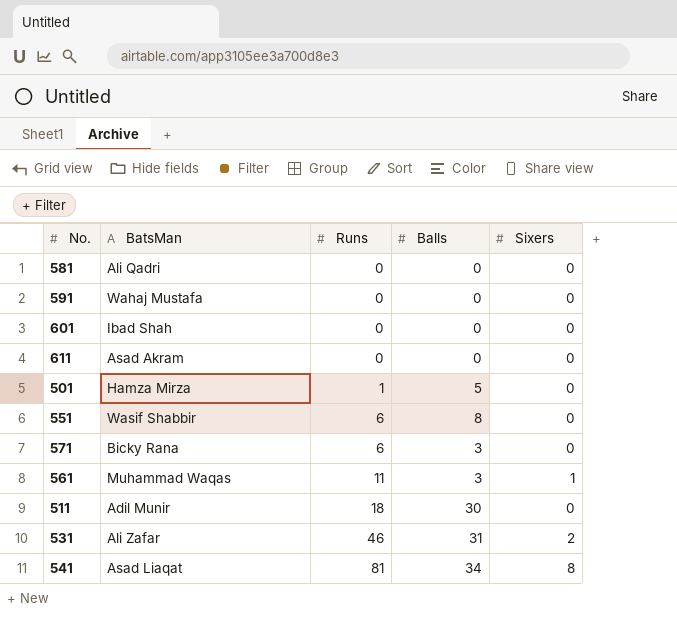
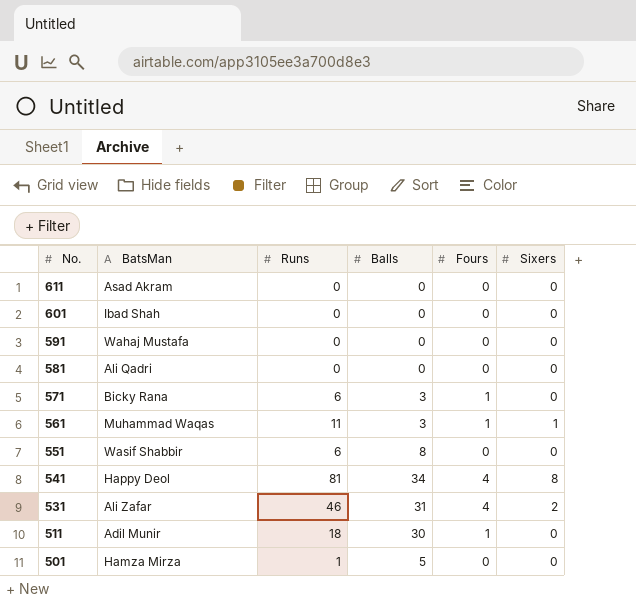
row order: Runs ascending -> No. descending
column Fours | position: none -> 5
541 | BatsMan: Asad Liaqat -> Happy Deol

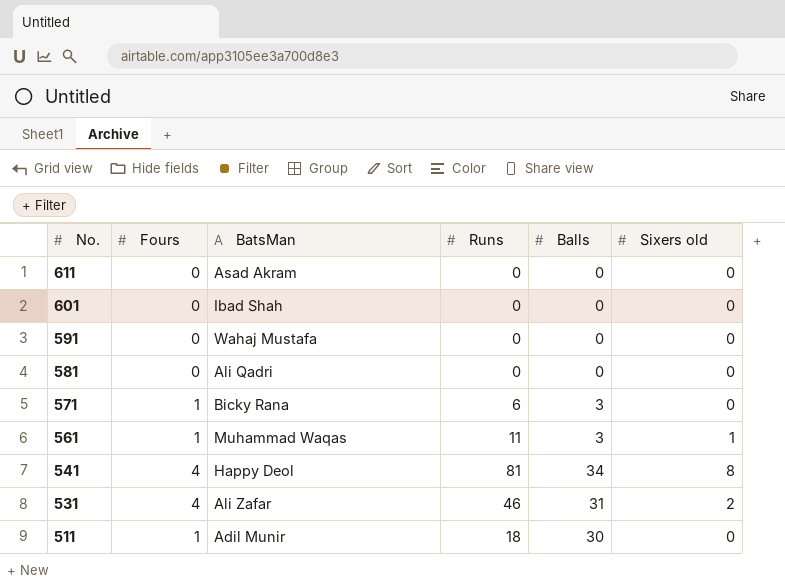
column Fours | position: 5 -> 2
column name: Sixers -> Sixers old
row 551: Wasif Shabbir | 6 | 8 | 0 | 0 -> none
row 501: Hamza Mirza | 1 | 5 | 0 | 0 -> none

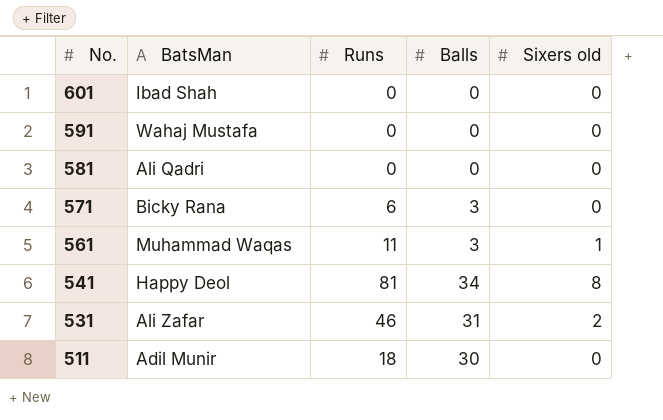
column Fours | position: 2 -> none
row 611: 0 | Asad Akram | 0 | 0 | 0 -> none

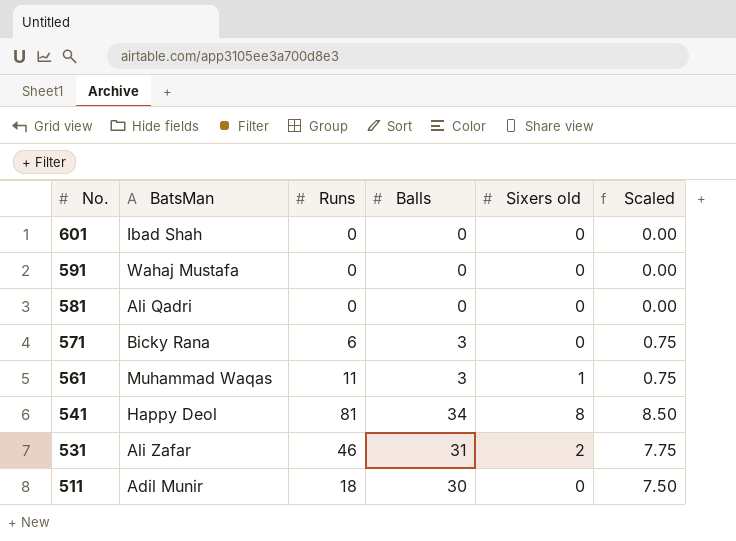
column Scaled | formula: none -> [Balls] * 0.25

